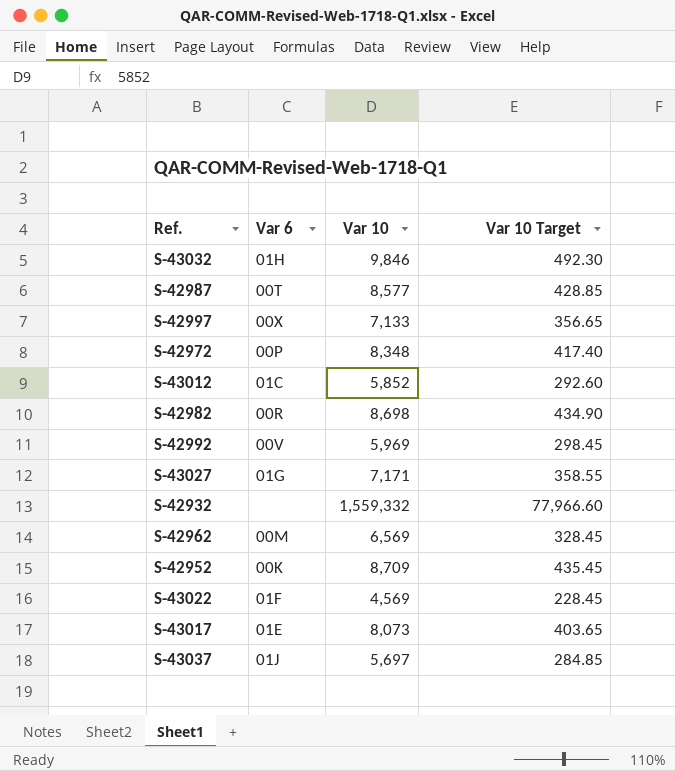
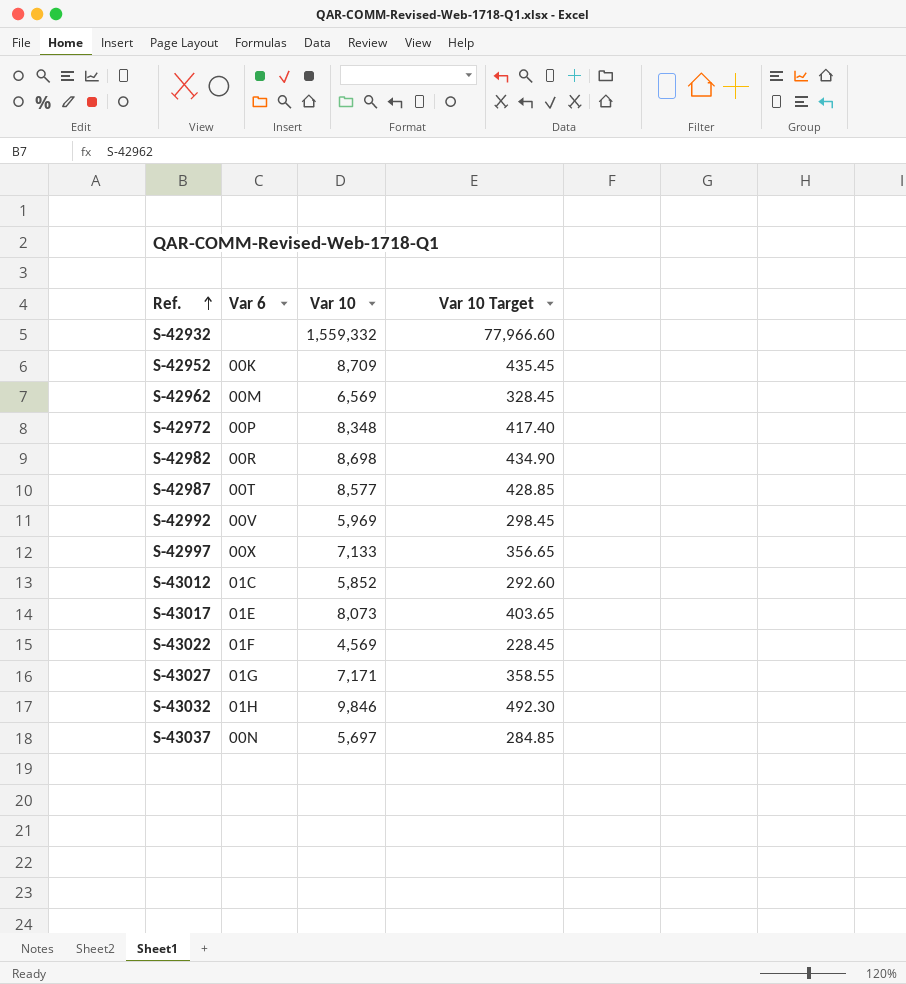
row order: none -> Ref. ascending
S-43037 | Var 6: 01J -> 00N

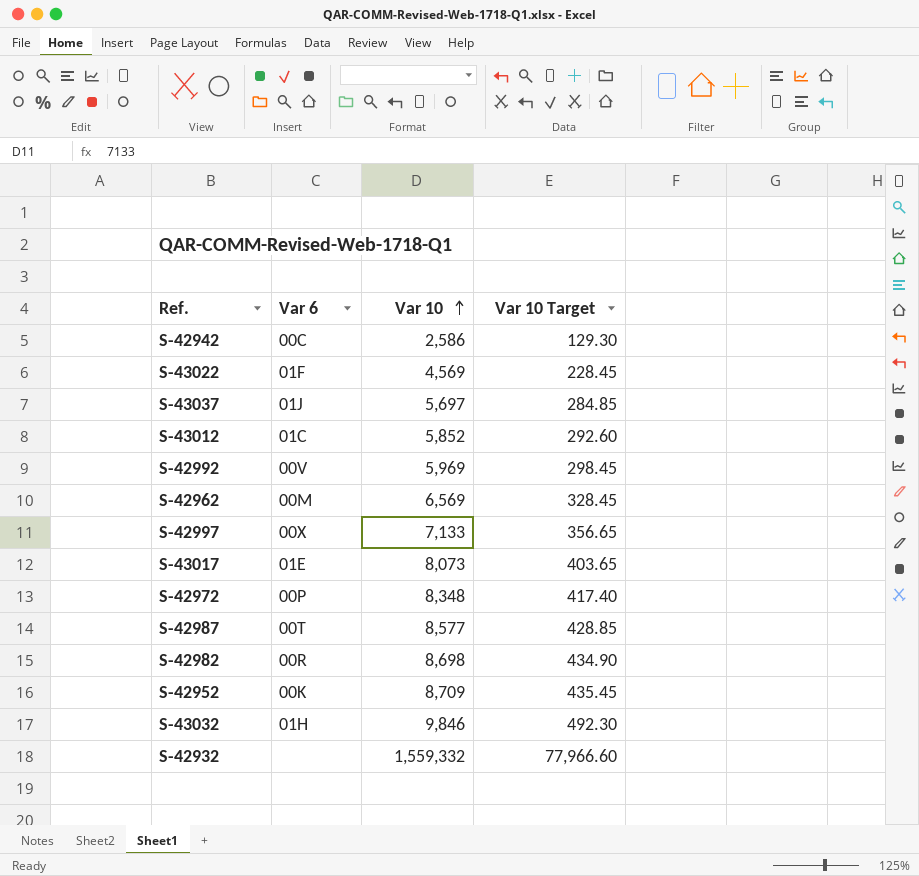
row order: Ref. ascending -> Var 10 ascending
row S-43027: 01G | 7,171 | 358.55 -> none
row S-42942: none -> 00C | 2,586 | 129.30
S-43037 | Var 6: 00N -> 01J

